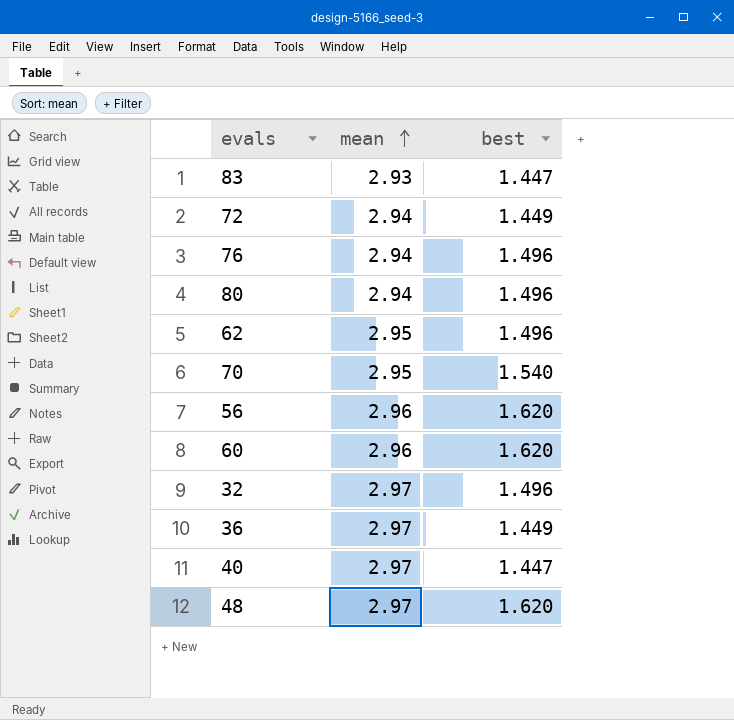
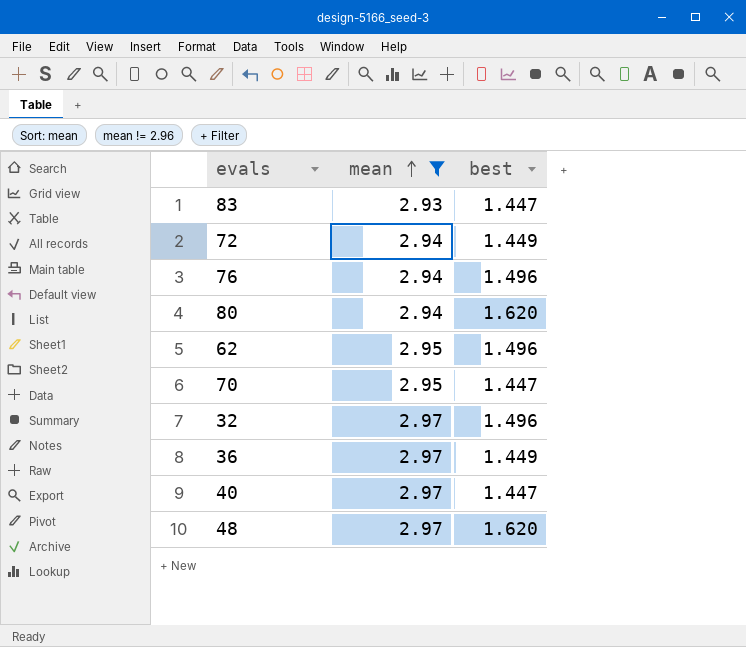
filter: none -> mean != 2.96
80 | best: 1.496 -> 1.620
70 | best: 1.540 -> 1.447

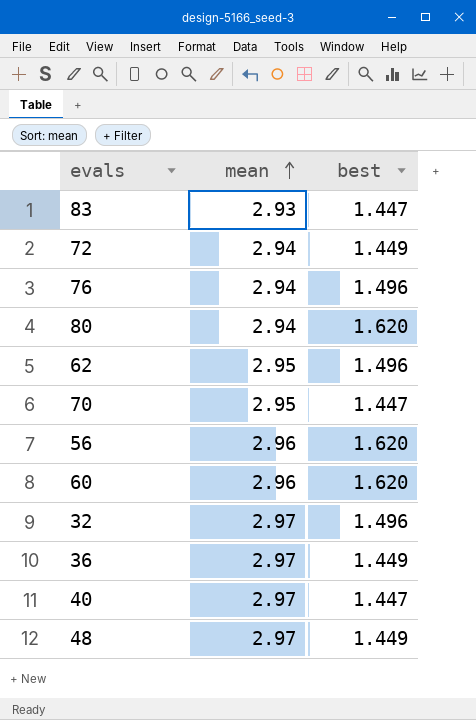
filter: mean != 2.96 -> none
48 | best: 1.620 -> 1.449

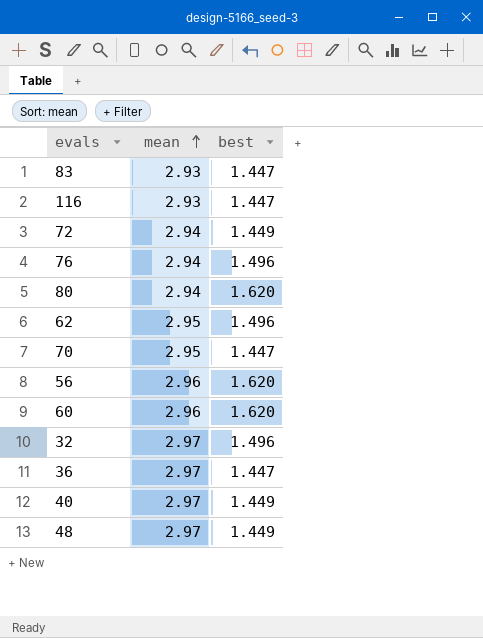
row 116: none -> 2.93 | 1.447
36 | best: 1.449 -> 1.447
40 | best: 1.447 -> 1.449

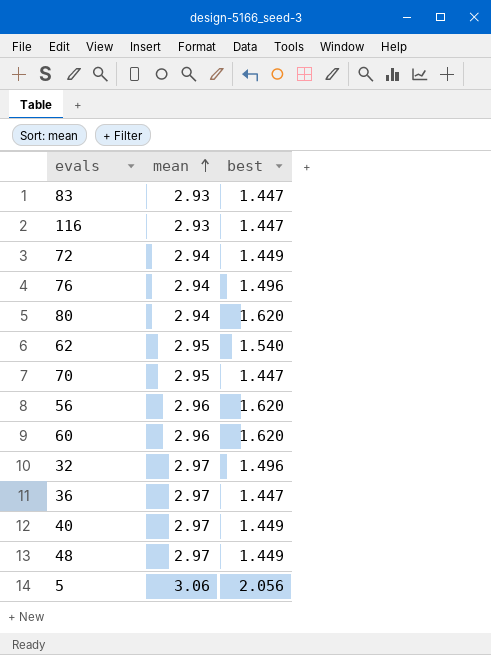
62 | best: 1.496 -> 1.540
row 5: none -> 3.06 | 2.056

